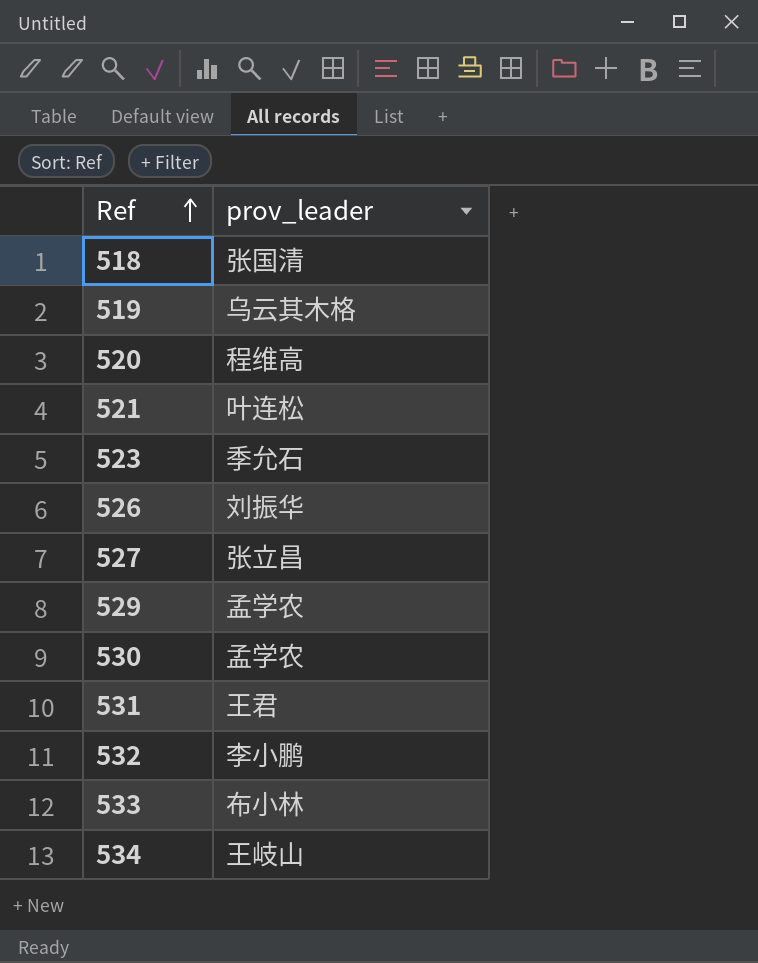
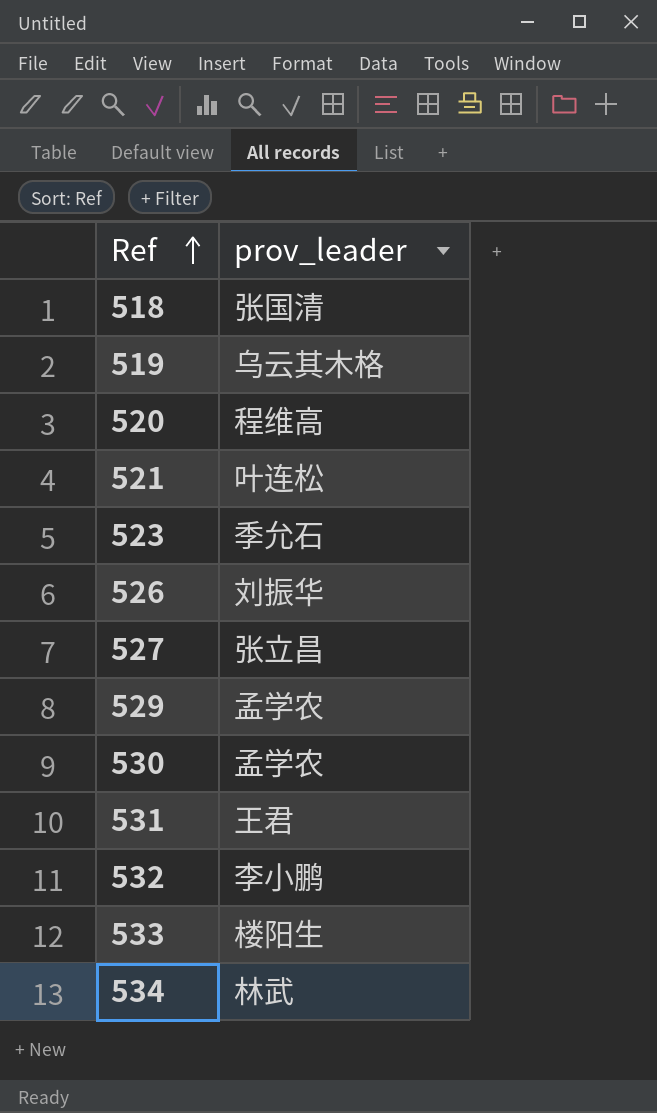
533 | prov_leader: 布小林 -> 楼阳生
534 | prov_leader: 王岐山 -> 林武

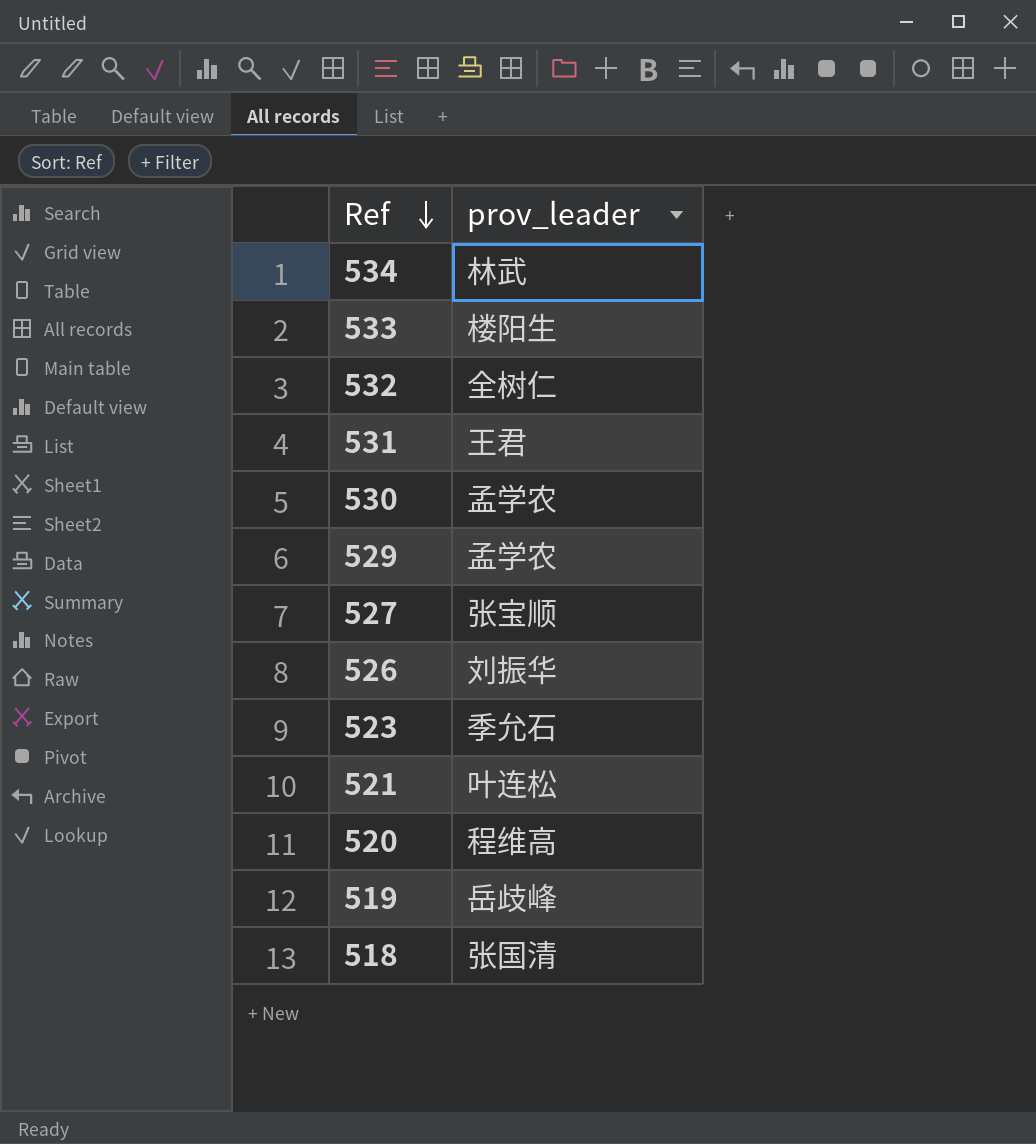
row order: Ref ascending -> Ref descending
532 | prov_leader: 李小鹏 -> 全树仁
527 | prov_leader: 张立昌 -> 张宝顺
519 | prov_leader: 乌云其木格 -> 岳歧峰

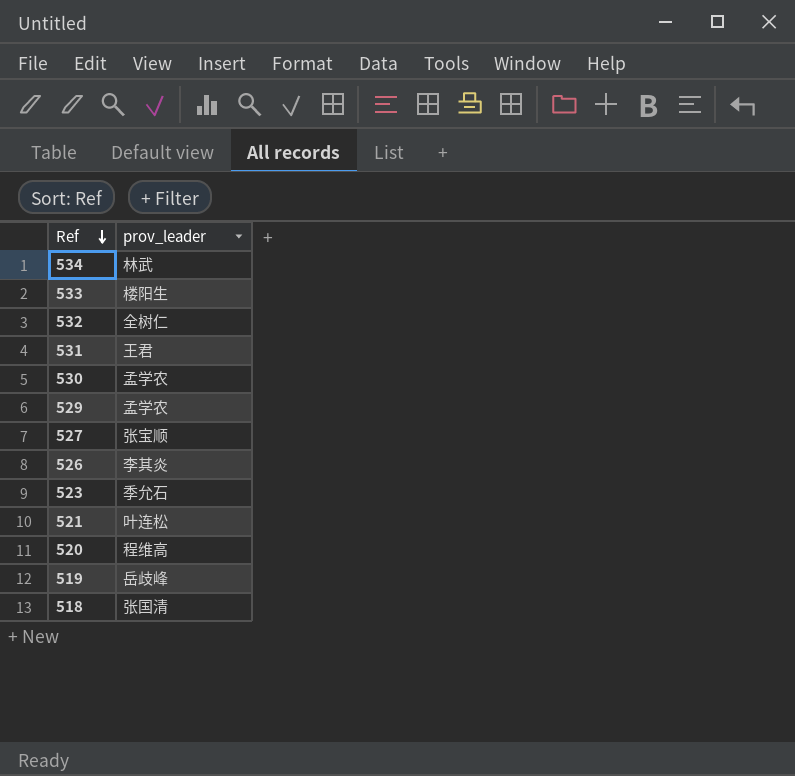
526 | prov_leader: 刘振华 -> 李其炎

